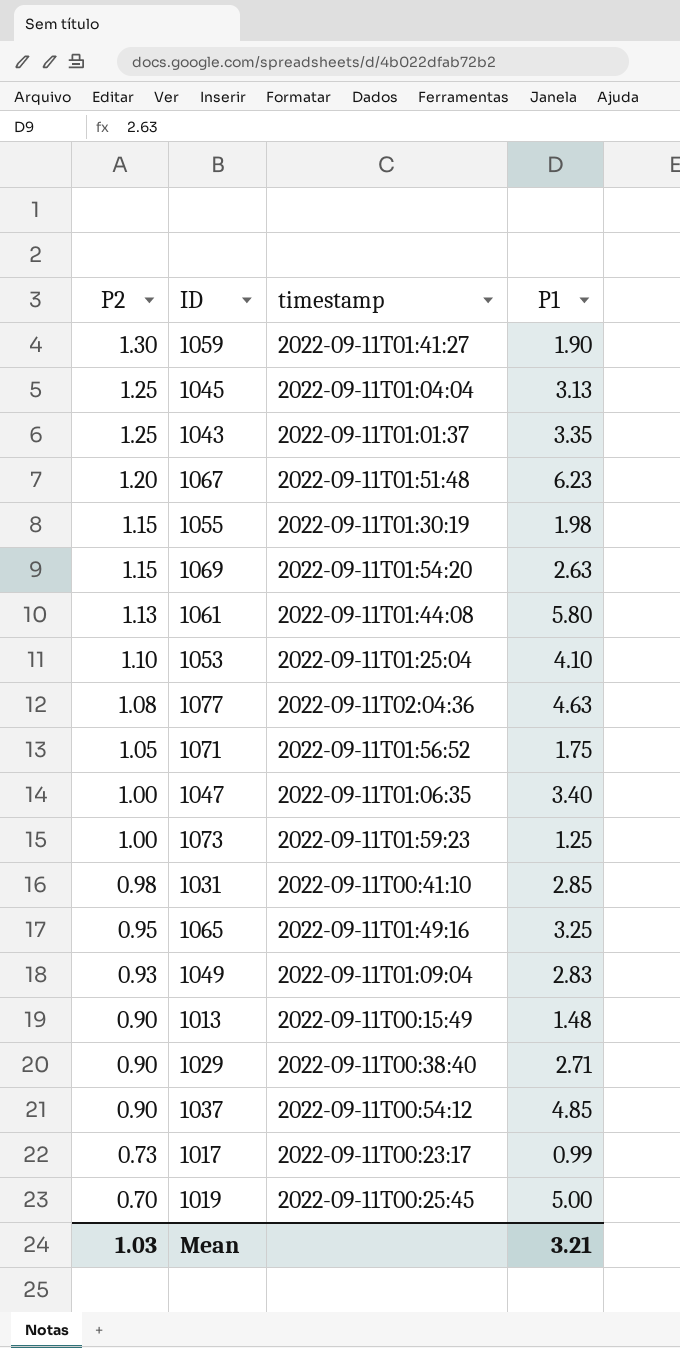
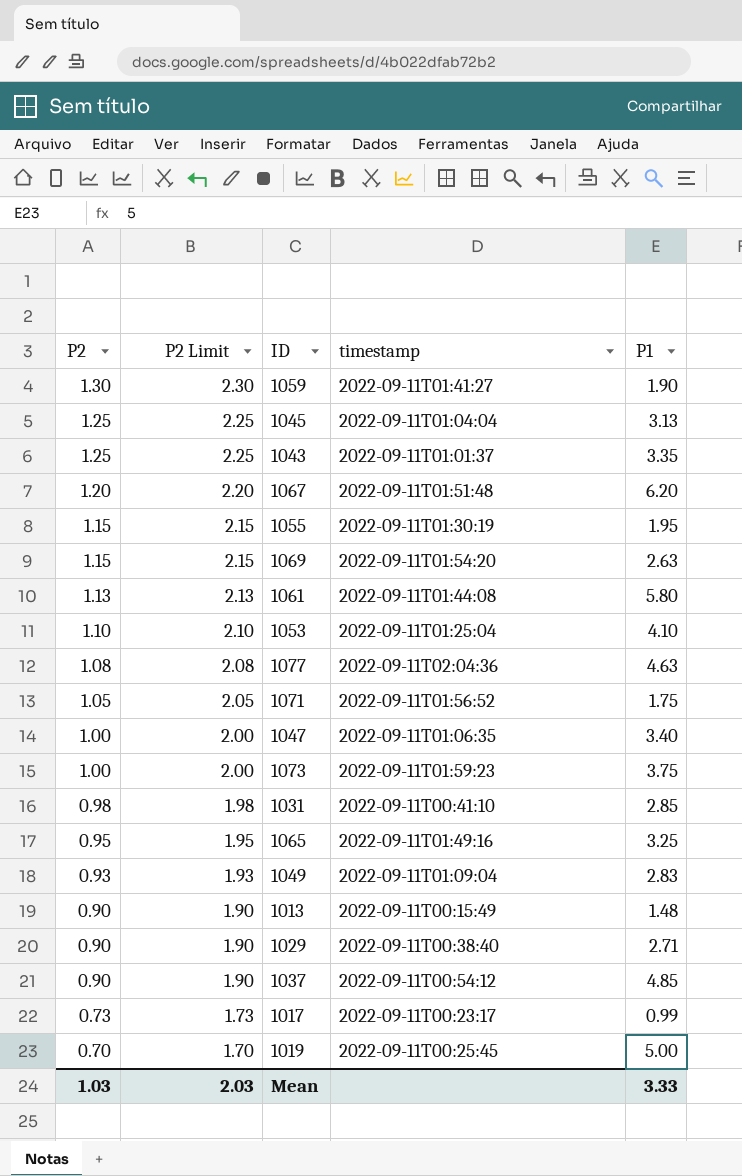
column P2 Limit | formula: none -> [P2] + 1
1067 | P1: 6.23 -> 6.20
1055 | P1: 1.98 -> 1.95
1073 | P1: 1.25 -> 3.75
Mean | P1: 3.21 -> 3.33

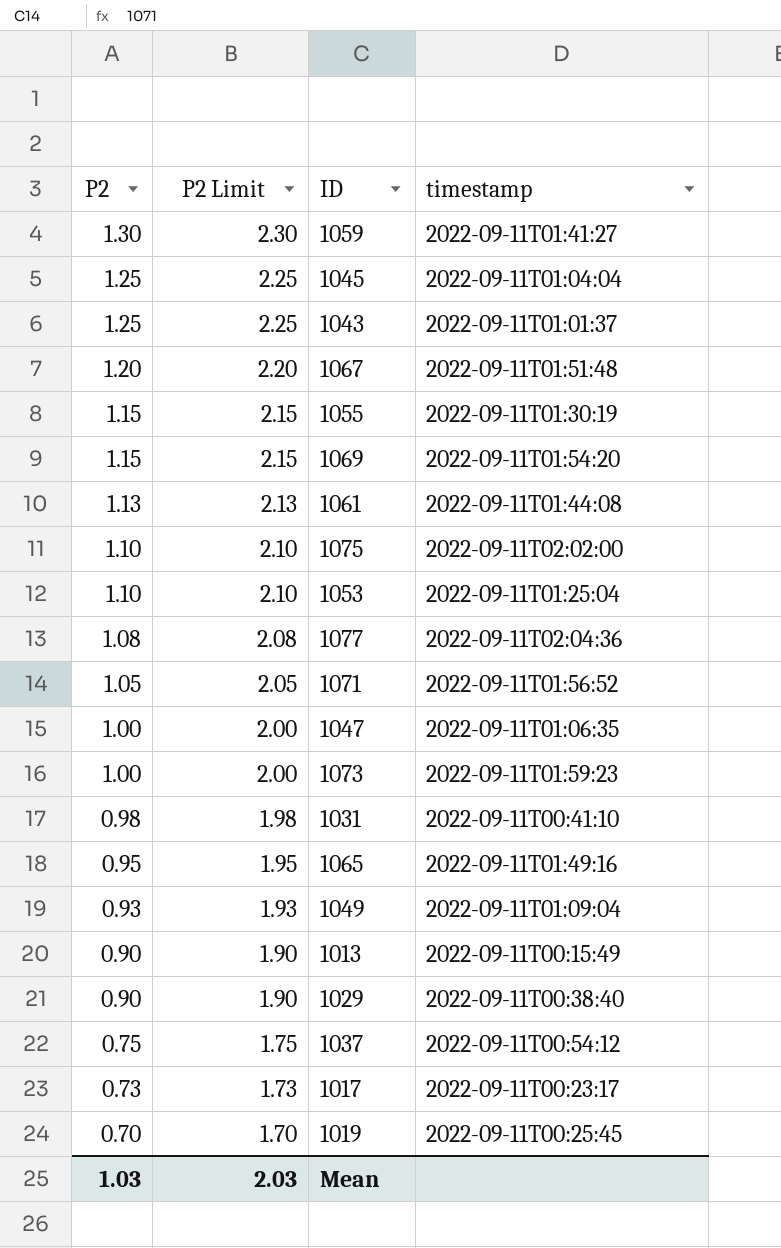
column P1 | position: 5 -> none
row 1075: none -> 1.10 | 2.10 | 2022-09-11T02:02:00
1037 | P2: 0.90 -> 0.75
1037 | P2 Limit: 1.90 -> 1.75

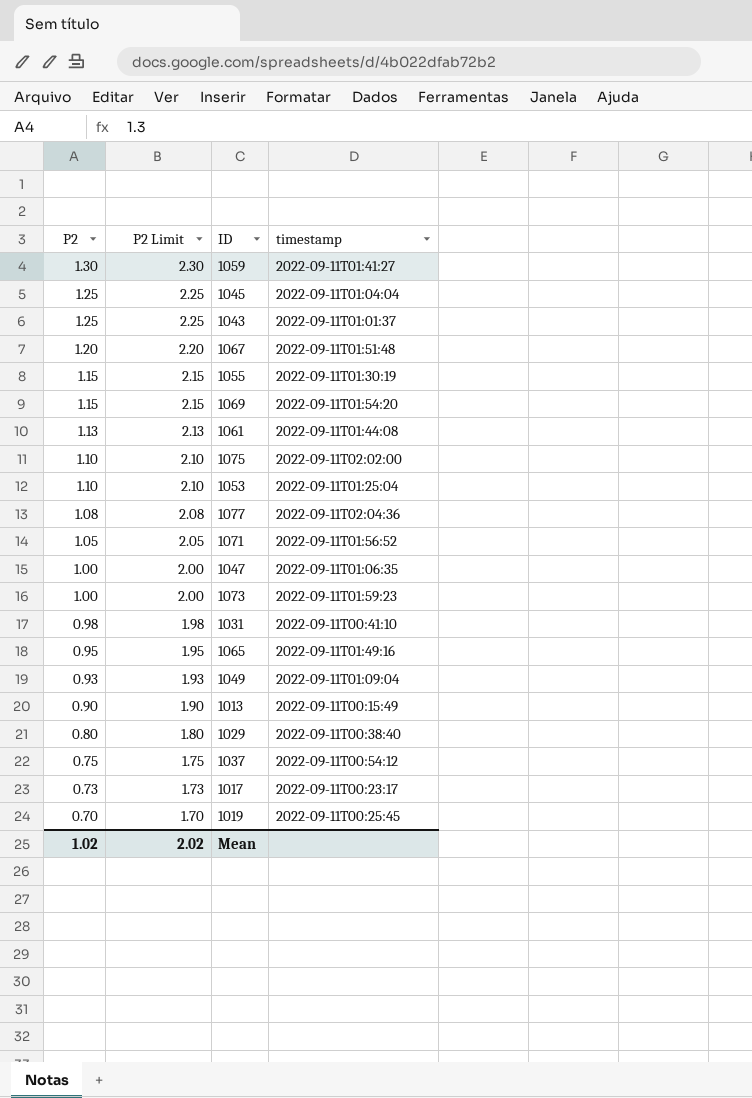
1029 | P2: 0.90 -> 0.80
1029 | P2 Limit: 1.90 -> 1.80
Mean | P2: 1.03 -> 1.02
Mean | P2 Limit: 2.03 -> 2.02

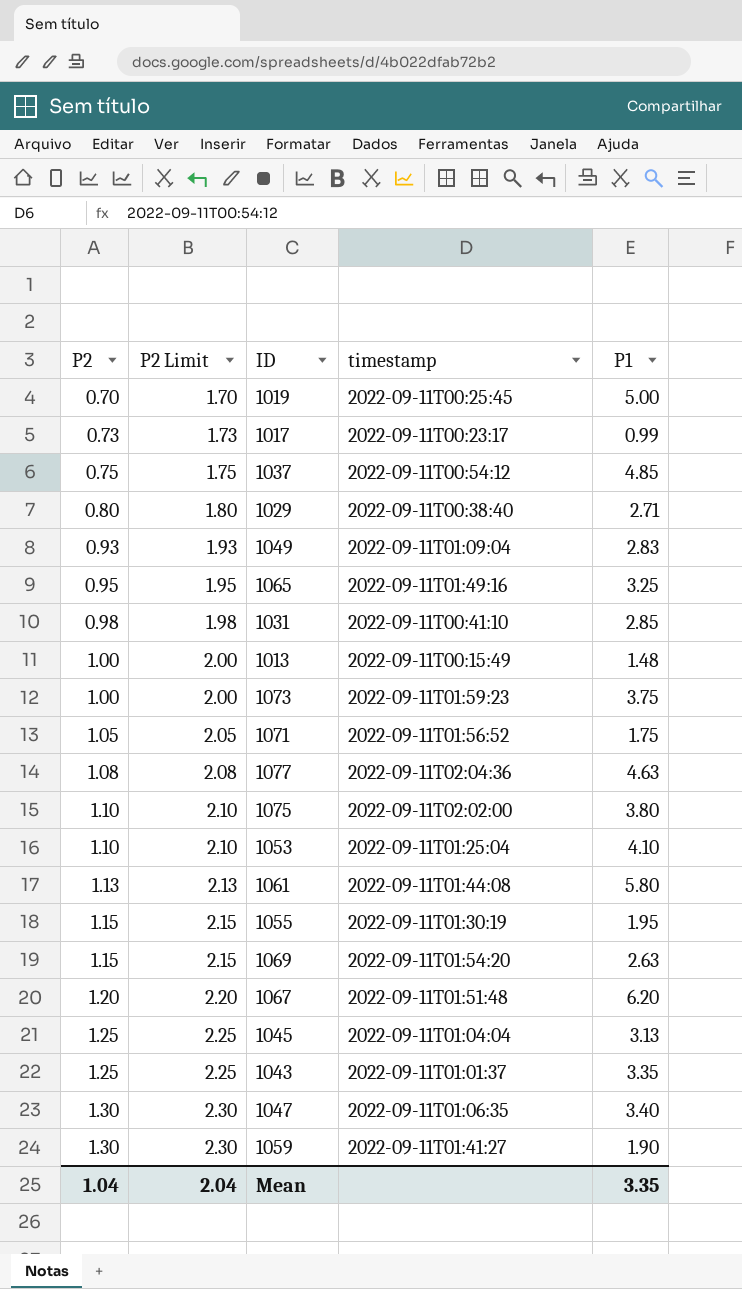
row order: P2 descending -> P2 ascending
column P1 | position: none -> 5
1013 | P2: 0.90 -> 1.00
1013 | P2 Limit: 1.90 -> 2.00
1047 | P2: 1.00 -> 1.30
1047 | P2 Limit: 2.00 -> 2.30
Mean | P2: 1.02 -> 1.04
Mean | P2 Limit: 2.02 -> 2.04

